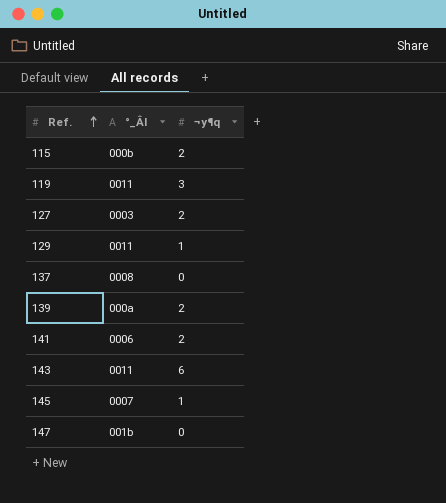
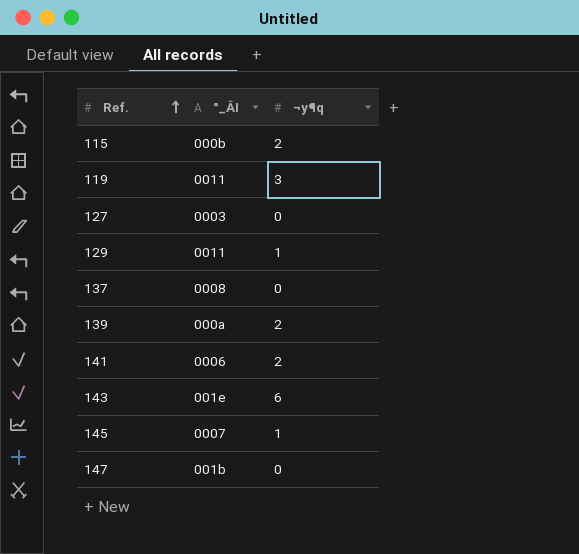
127 | ¬y¶q: 2 -> 0
143 | °_ÂI: 0011 -> 001e

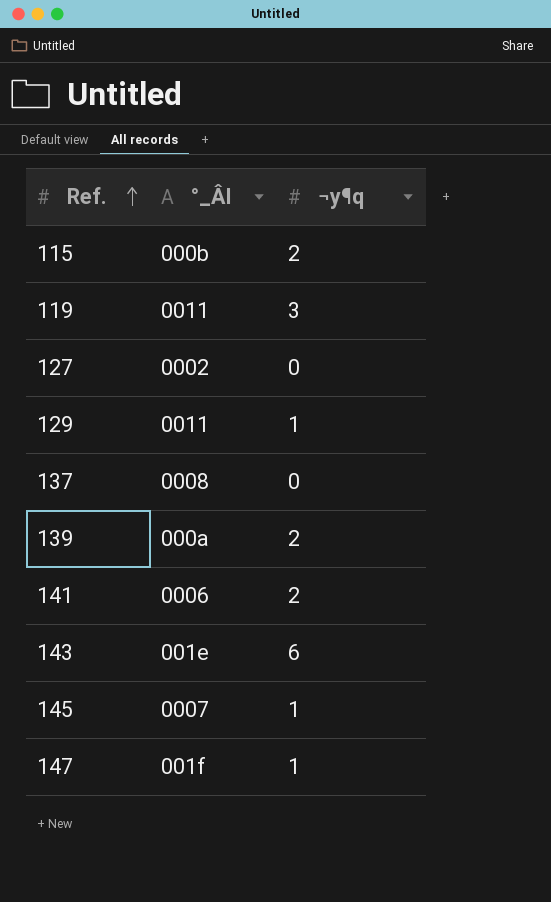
127 | °_ÂI: 0003 -> 0002
147 | °_ÂI: 001b -> 001f
147 | ¬y¶q: 0 -> 1

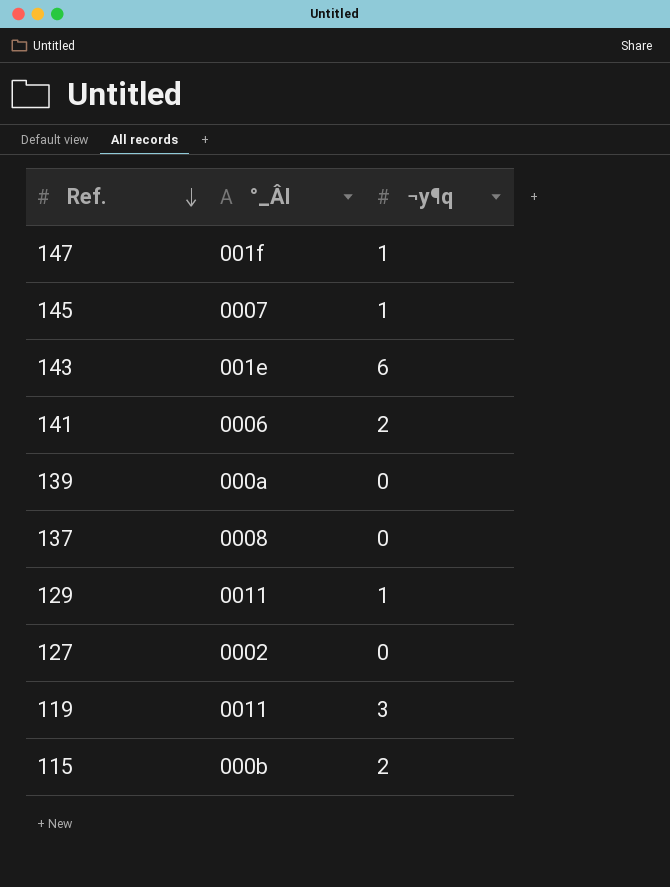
row order: Ref. ascending -> Ref. descending
139 | ¬y¶q: 2 -> 0

